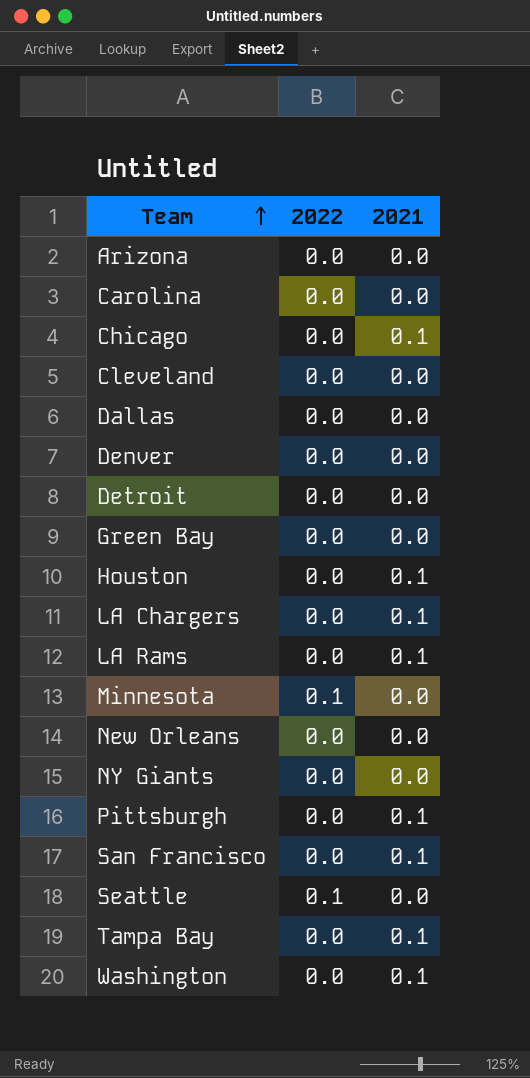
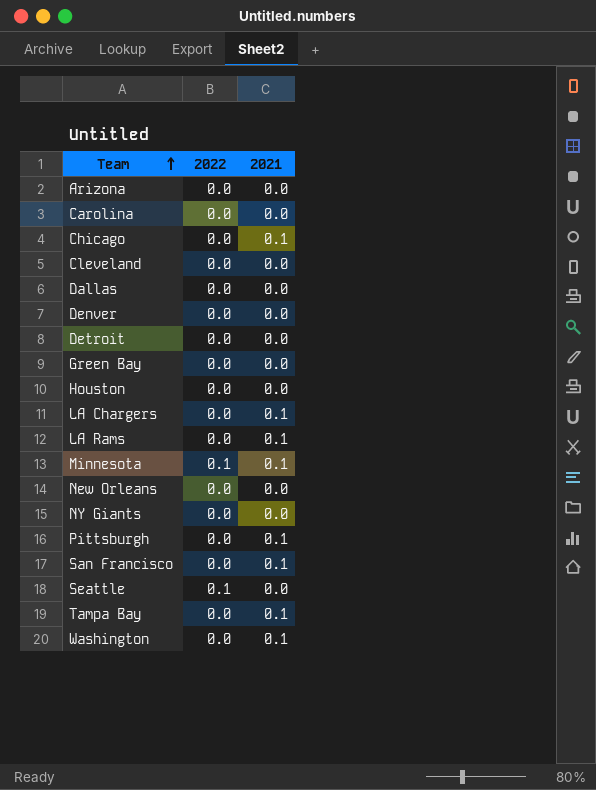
Houston | 2021: 0.1 -> 0.0
Minnesota | 2021: 0.0 -> 0.1

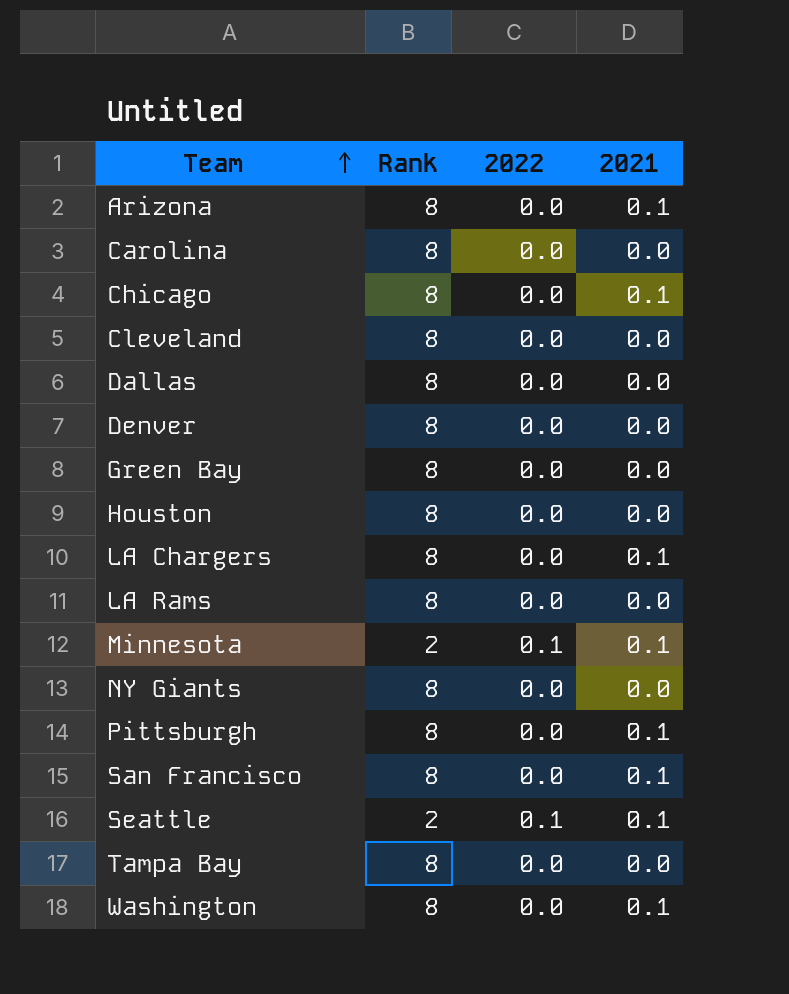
column Rank | position: none -> 2
row Detroit: 0.0 | 0.0 -> none
row New Orleans: 0.0 | 0.0 -> none
Arizona | 2021: 0.0 -> 0.1
LA Rams | 2021: 0.1 -> 0.0
Seattle | 2021: 0.0 -> 0.1
Tampa Bay | 2021: 0.1 -> 0.0

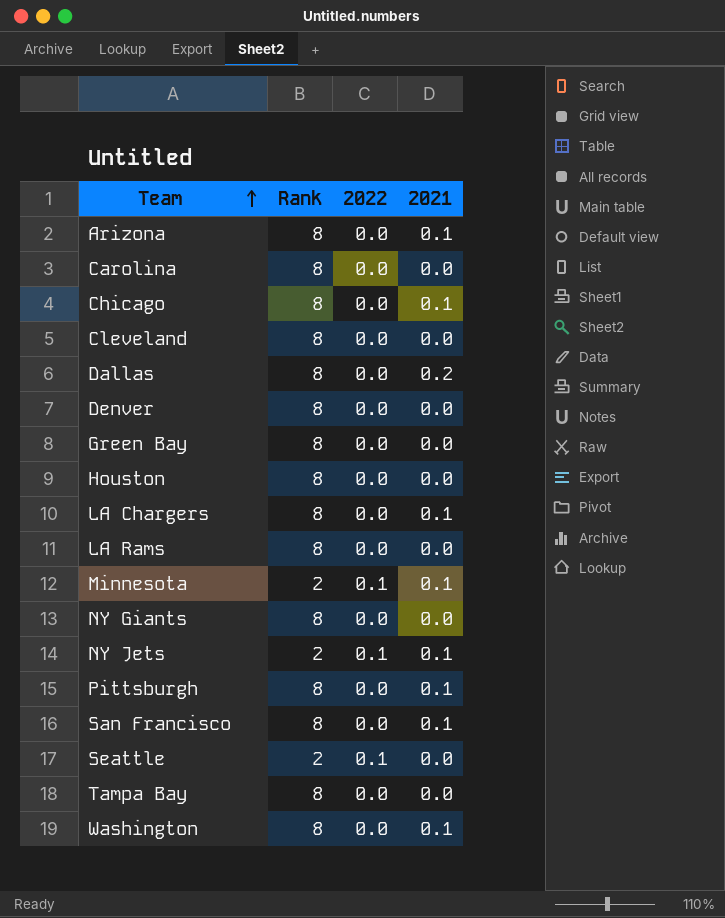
Dallas | 2021: 0.0 -> 0.2
row NY Jets: none -> 2 | 0.1 | 0.1
Seattle | 2021: 0.1 -> 0.0

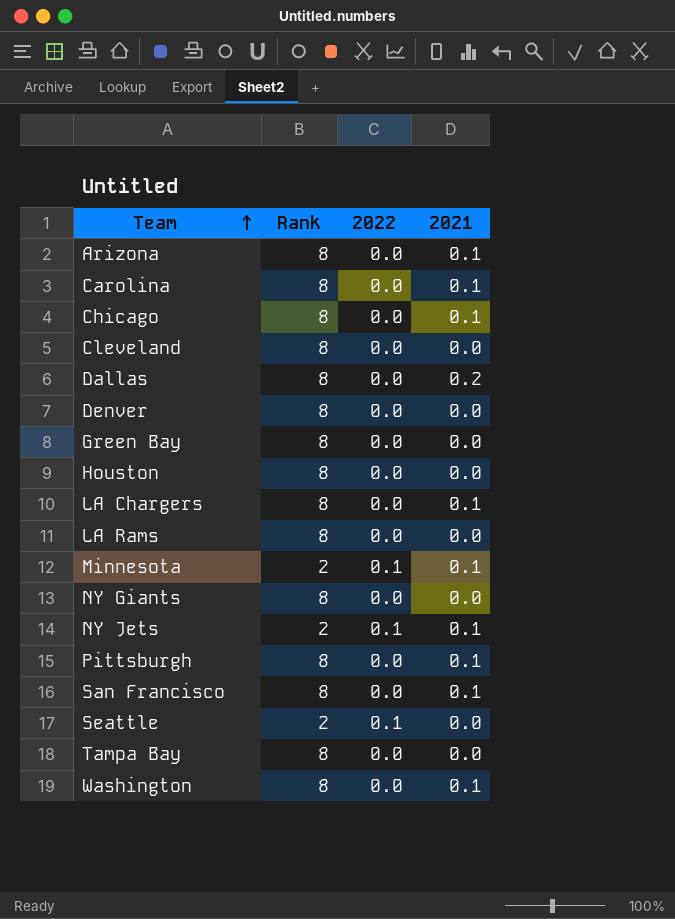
Carolina | 2021: 0.0 -> 0.1

